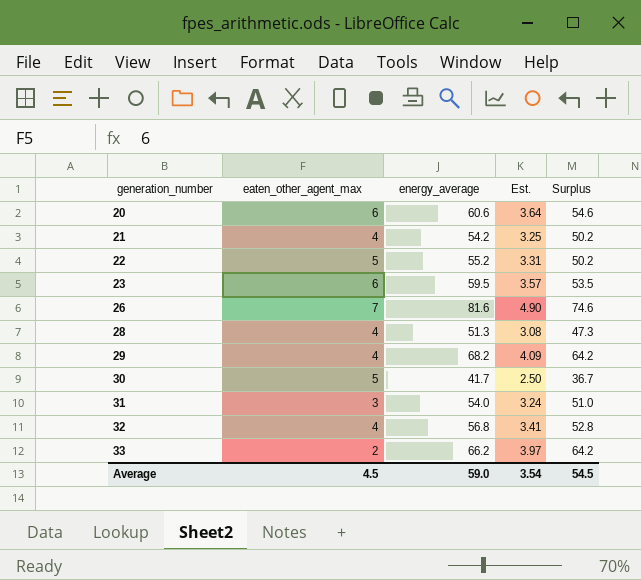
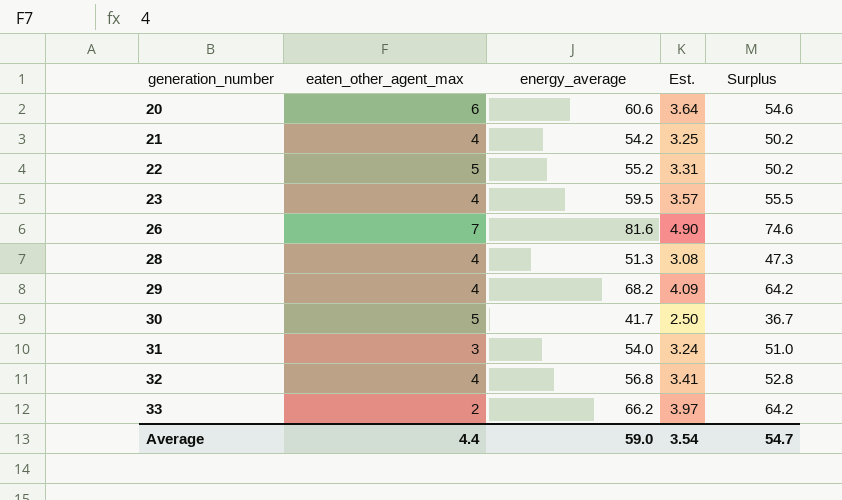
23 | eaten_other_agent_max: 6 -> 4
23 | Surplus: 53.5 -> 55.5
Average | eaten_other_agent_max: 4.5 -> 4.4
Average | Surplus: 54.5 -> 54.7

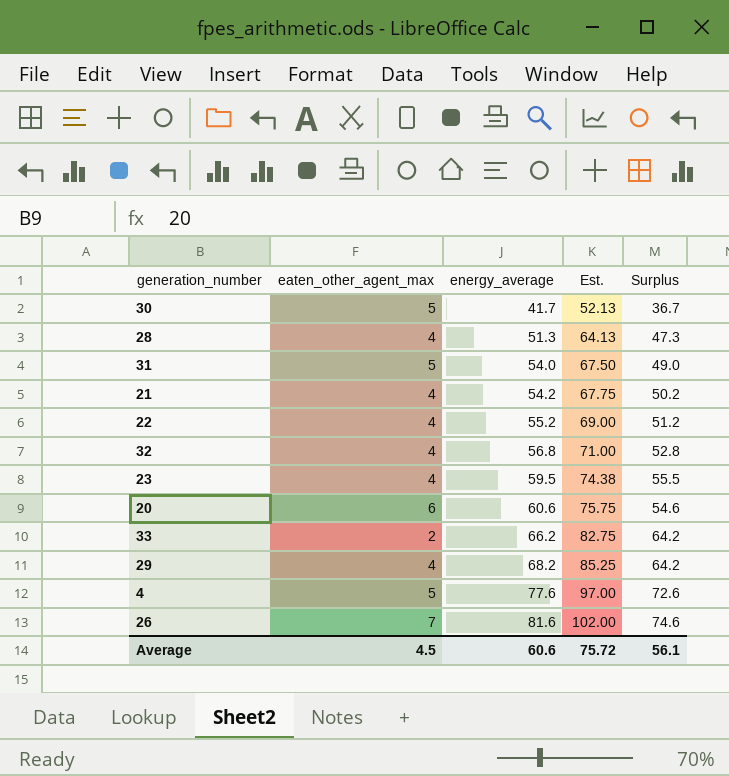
row order: generation_number ascending -> energy_average ascending
column Est. | formula: [energy_average] * 0.06 -> [energy_average] * 1.25
31 | eaten_other_agent_max: 3 -> 5
31 | Surplus: 51.0 -> 49.0
22 | eaten_other_agent_max: 5 -> 4
22 | Surplus: 50.2 -> 51.2
row 4: none -> 5 | 77.6 | 97.00 | 72.6
Average | eaten_other_agent_max: 4.4 -> 4.5
Average | energy_average: 59.0 -> 60.6
Average | Est.: 3.54 -> 75.72
Average | Surplus: 54.7 -> 56.1

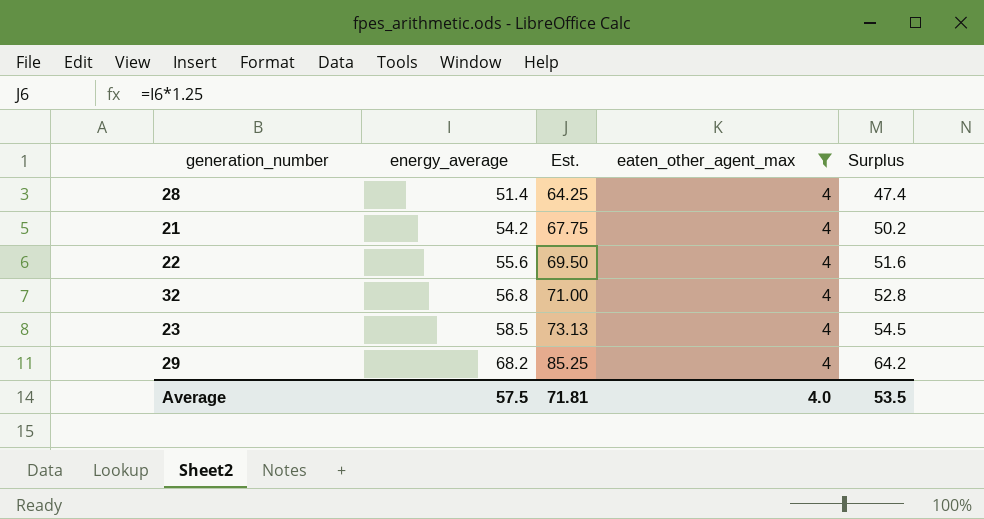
filter: none -> eaten_other_agent_max = 4
column eaten_other_agent_max | position: 2 -> 4
28 | energy_average: 51.3 -> 51.4
28 | Est.: 64.13 -> 64.25
28 | Surplus: 47.3 -> 47.4
22 | energy_average: 55.2 -> 55.6
22 | Est.: 69.00 -> 69.50
22 | Surplus: 51.2 -> 51.6
23 | energy_average: 59.5 -> 58.5
23 | Est.: 74.38 -> 73.13
23 | Surplus: 55.5 -> 54.5
Average | energy_average: 60.6 -> 57.5
Average | Est.: 75.72 -> 71.81
Average | eaten_other_agent_max: 4.5 -> 4.0
Average | Surplus: 56.1 -> 53.5

